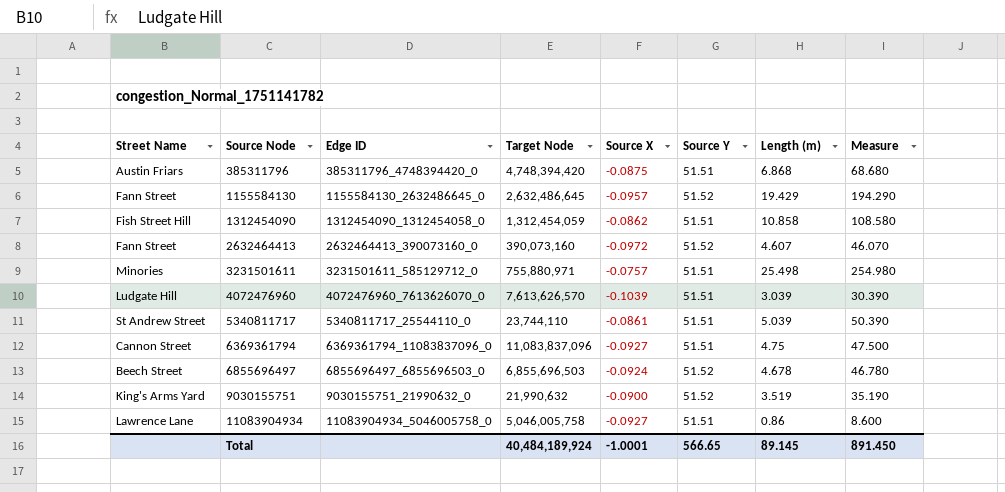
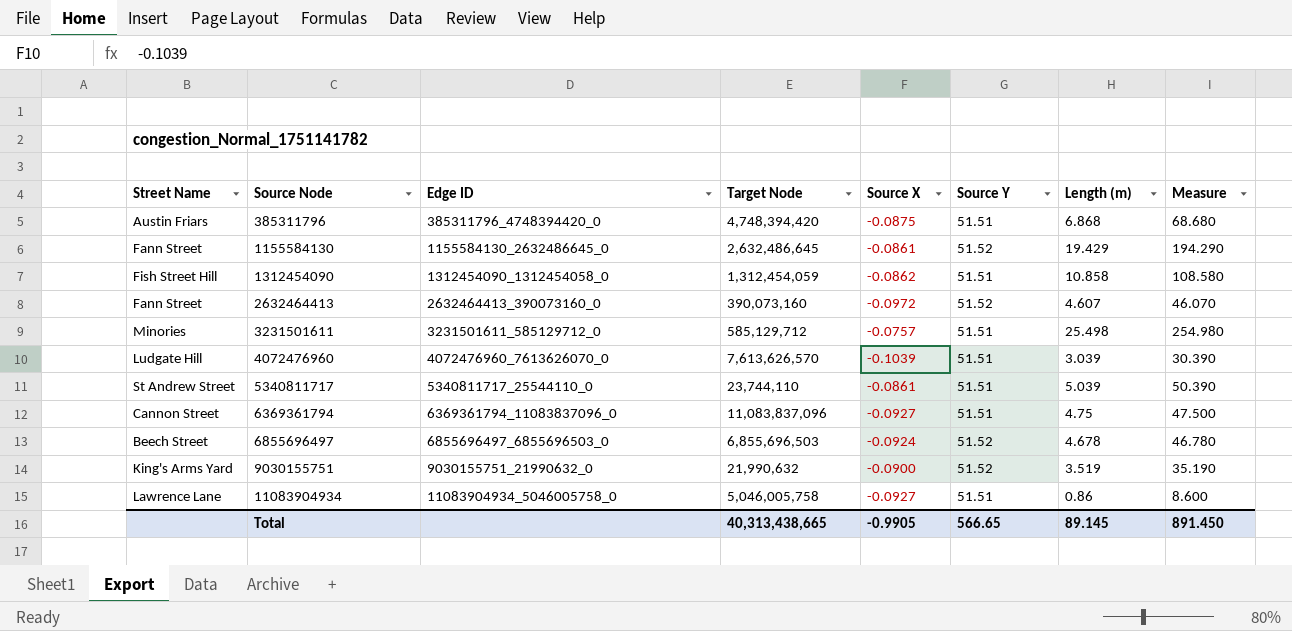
1155584130 | Source X: -0.0957 -> -0.0861
3231501611 | Target Node: 755,880,971 -> 585,129,712
Total | Target Node: 40,484,189,924 -> 40,313,438,665
Total | Source X: -1.0001 -> -0.9905

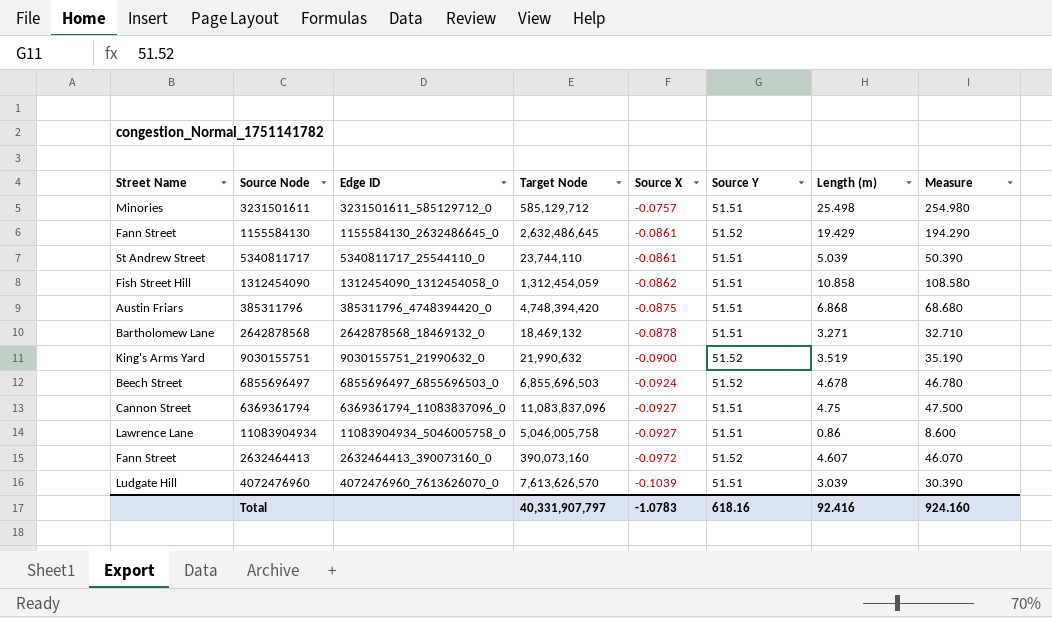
row order: Source Node ascending -> Source X descending
row 2642878568: none -> Bartholomew Lane | 2642878568_18469132_0 | 18,469,132 | -0.0878 | 51.51 | 3.271 | 32.710
Total | Target Node: 40,313,438,665 -> 40,331,907,797
Total | Source X: -0.9905 -> -1.0783
Total | Source Y: 566.65 -> 618.16
Total | Length (m): 89.145 -> 92.416
Total | Measure: 891.450 -> 924.160

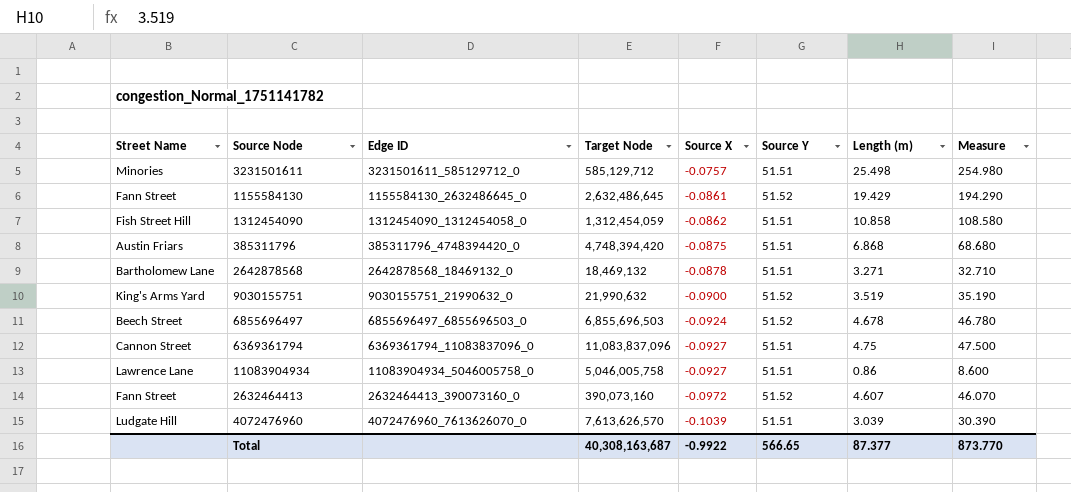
row 5340811717: St Andrew Street | 5340811717_25544110_0 | 23,744,110 | -0.0861 | 51.51 | 5.039 | 50.390 -> none
Total | Target Node: 40,331,907,797 -> 40,308,163,687
Total | Source X: -1.0783 -> -0.9922
Total | Source Y: 618.16 -> 566.65
Total | Length (m): 92.416 -> 87.377
Total | Measure: 924.160 -> 873.770

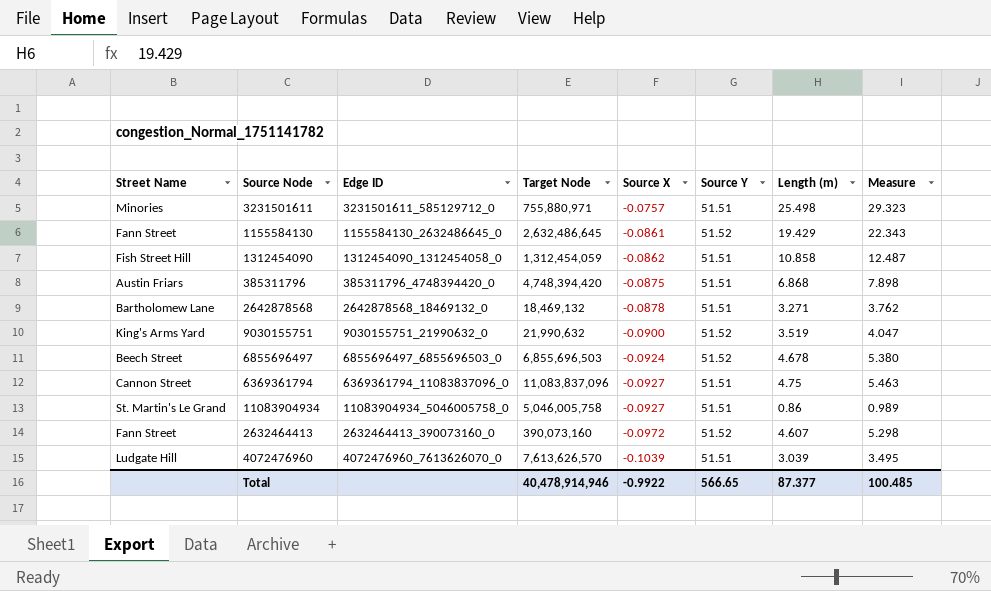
column Measure | formula: [Length (m)] * 10 -> [Length (m)] * 1.15
3231501611 | Target Node: 585,129,712 -> 755,880,971
11083904934 | Street Name: Lawrence Lane -> St. Martin's Le Grand
Total | Target Node: 40,308,163,687 -> 40,478,914,946
Total | Measure: 873.770 -> 100.485

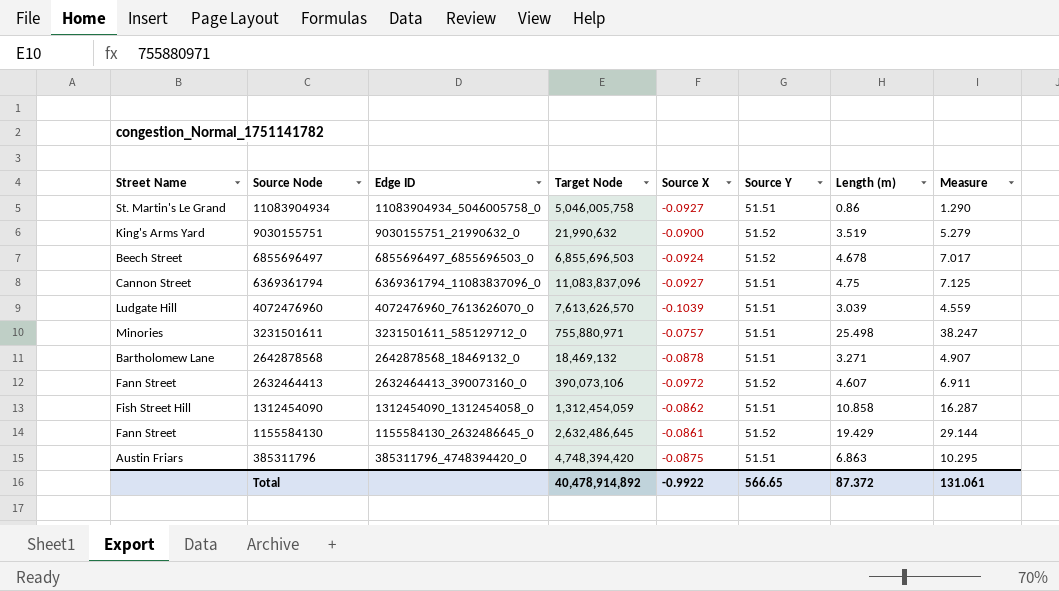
row order: Source X descending -> Source Node descending
column Measure | formula: [Length (m)] * 1.15 -> [Length (m)] * 1.5
2632464413 | Target Node: 390,073,160 -> 390,073,106
385311796 | Length (m): 6.868 -> 6.863
Total | Target Node: 40,478,914,946 -> 40,478,914,892
Total | Length (m): 87.377 -> 87.372
Total | Measure: 100.485 -> 131.061

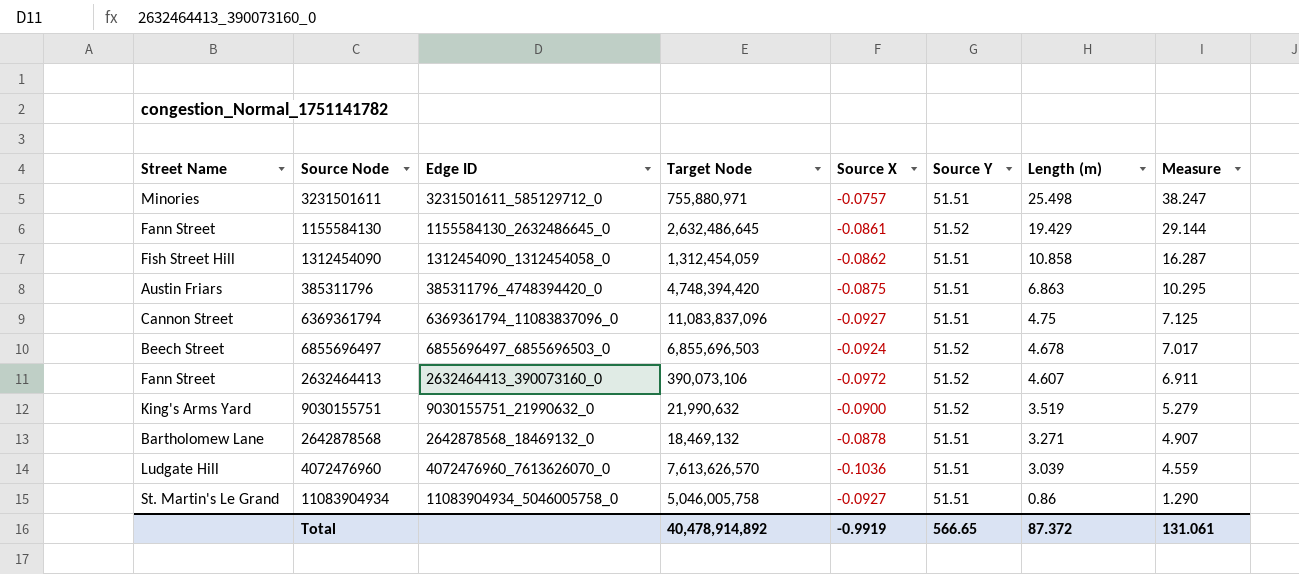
row order: Source Node descending -> Length (m) descending
4072476960 | Source X: -0.1039 -> -0.1036
Total | Source X: -0.9922 -> -0.9919

